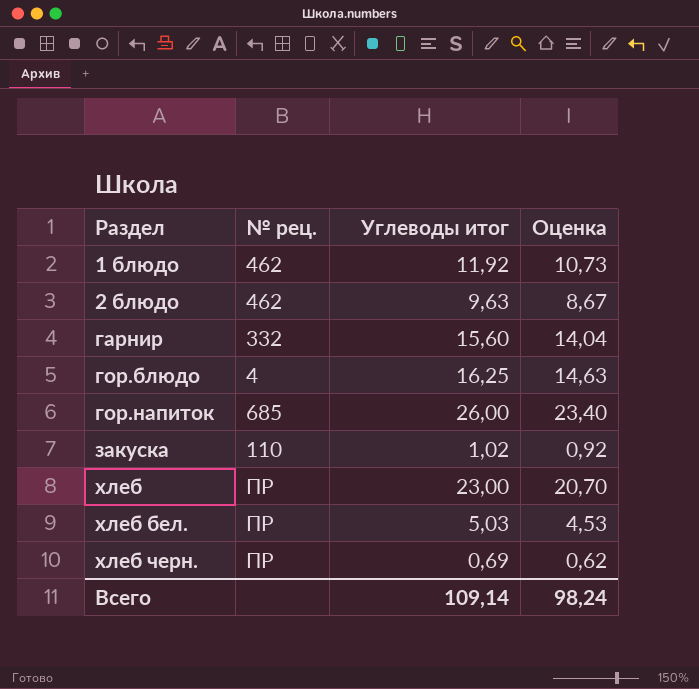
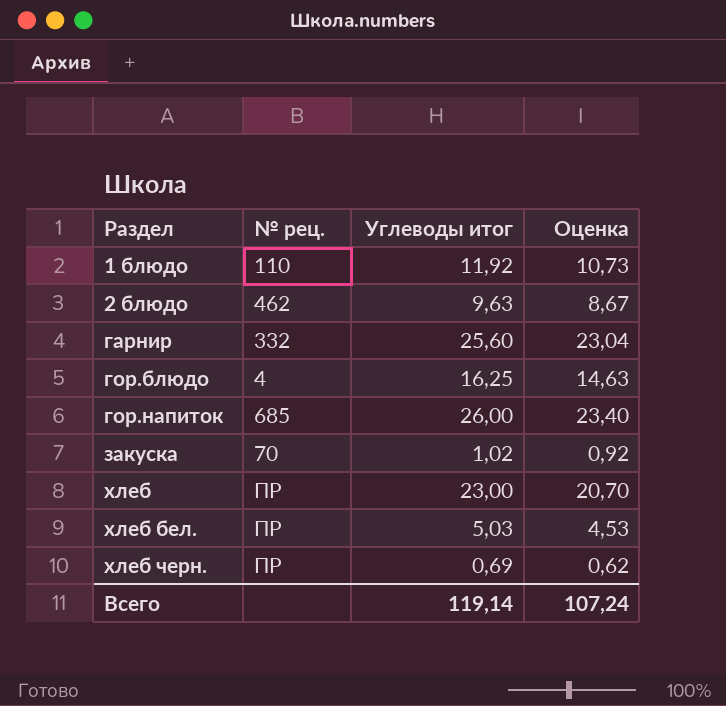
1 блюдо | № рец.: 462 -> 110
гарнир | Углеводы итог: 15,60 -> 25,60
гарнир | Оценка: 14,04 -> 23,04
закуска | № рец.: 110 -> 70
Всего | Углеводы итог: 109,14 -> 119,14
Всего | Оценка: 98,24 -> 107,24

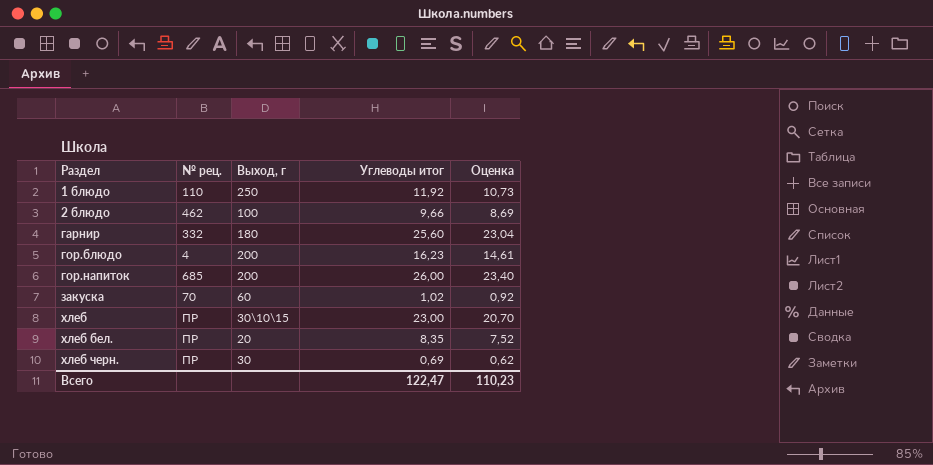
column Выход, г | position: none -> 3
2 блюдо | Углеводы итог: 9,63 -> 9,66
2 блюдо | Оценка: 8,67 -> 8,69
гор.блюдо | Углеводы итог: 16,25 -> 16,23
гор.блюдо | Оценка: 14,63 -> 14,61
хлеб бел. | Углеводы итог: 5,03 -> 8,35
хлеб бел. | Оценка: 4,53 -> 7,52
Всего | Углеводы итог: 119,14 -> 122,47
Всего | Оценка: 107,24 -> 110,23

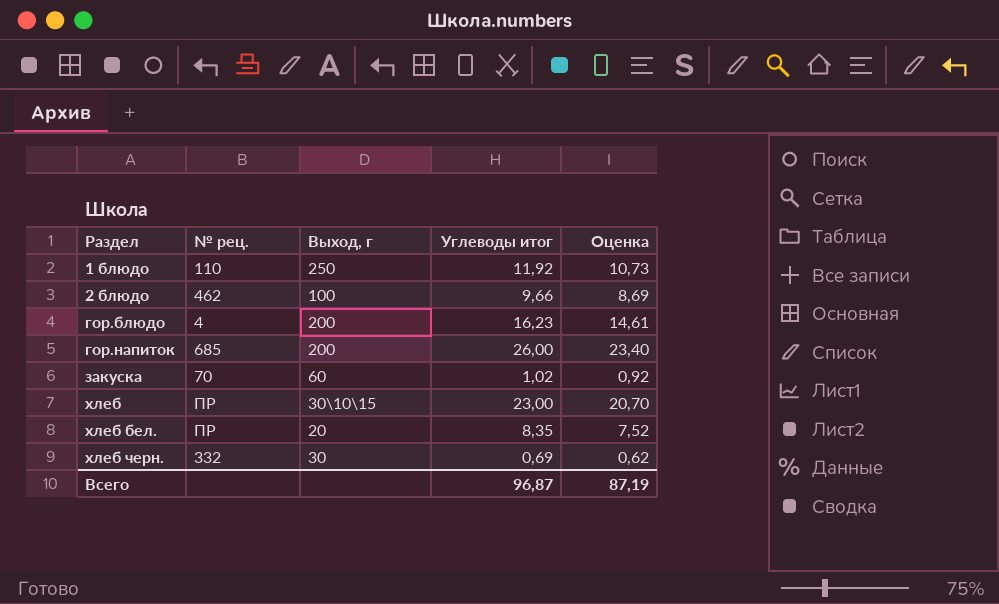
row гарнир: 332 | 180 | 25,60 | 23,04 -> none
хлеб черн. | № рец.: ПР -> 332
Всего | Углеводы итог: 122,47 -> 96,87
Всего | Оценка: 110,23 -> 87,19

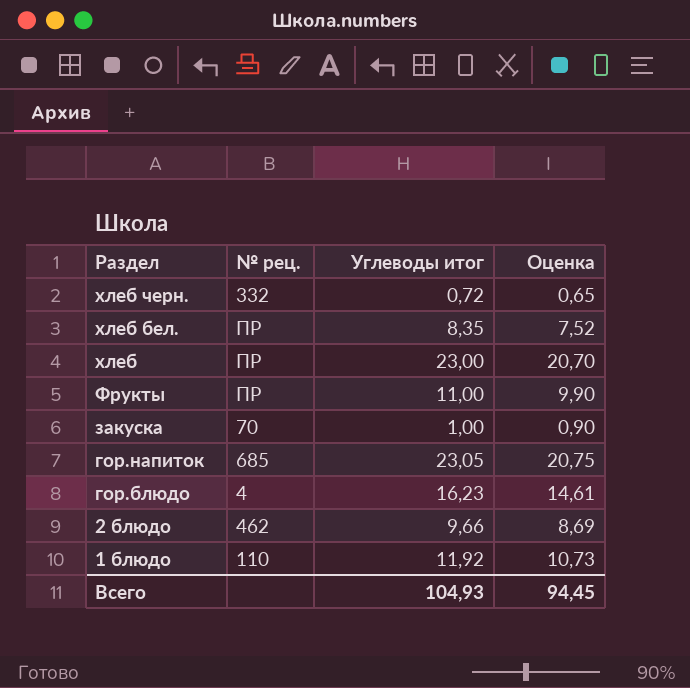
row order: Раздел ascending -> Раздел descending
column Выход, г | position: 3 -> none
хлеб черн. | Углеводы итог: 0,69 -> 0,72
хлеб черн. | Оценка: 0,62 -> 0,65
row Фрукты: none -> ПР | 11,00 | 9,90
закуска | Углеводы итог: 1,02 -> 1,00
закуска | Оценка: 0,92 -> 0,90
гор.напиток | Углеводы итог: 26,00 -> 23,05
гор.напиток | Оценка: 23,40 -> 20,75
Всего | Углеводы итог: 96,87 -> 104,93
Всего | Оценка: 87,19 -> 94,45

